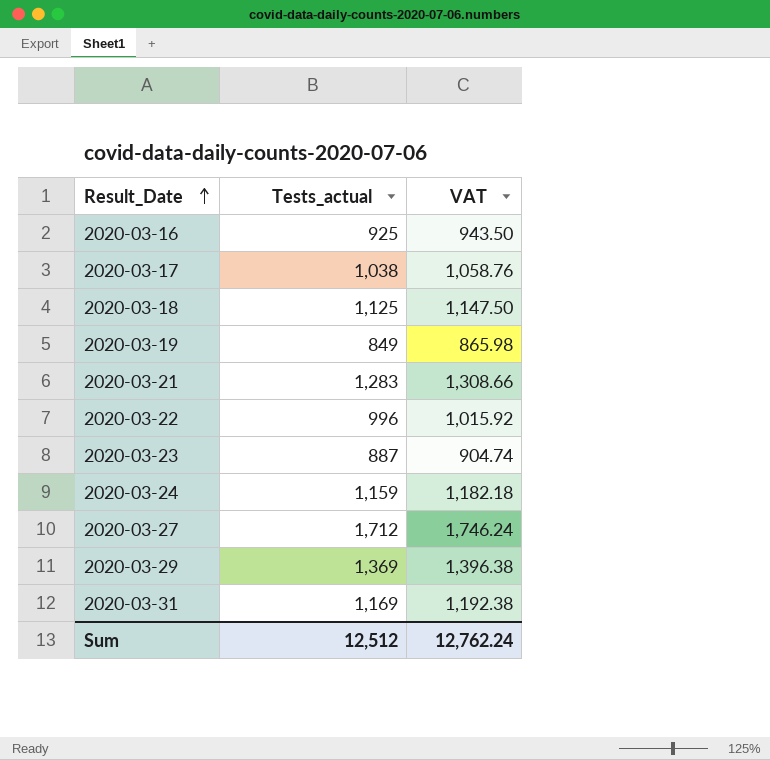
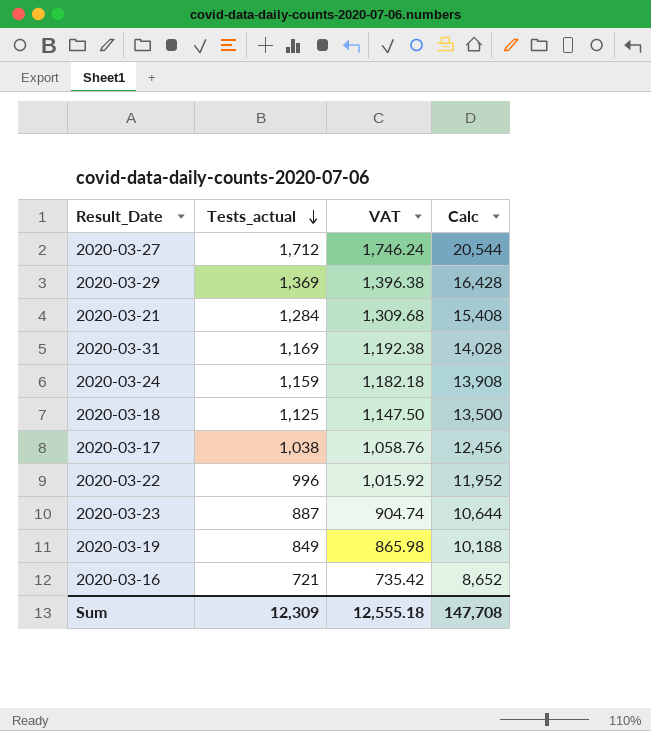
row order: Result_Date ascending -> Tests_actual descending
column Calc | formula: none -> [Tests_actual] * 12
2020-03-21 | Tests_actual: 1,283 -> 1,284
2020-03-21 | VAT: 1,308.66 -> 1,309.68
2020-03-16 | Tests_actual: 925 -> 721
2020-03-16 | VAT: 943.50 -> 735.42
Sum | Tests_actual: 12,512 -> 12,309
Sum | VAT: 12,762.24 -> 12,555.18

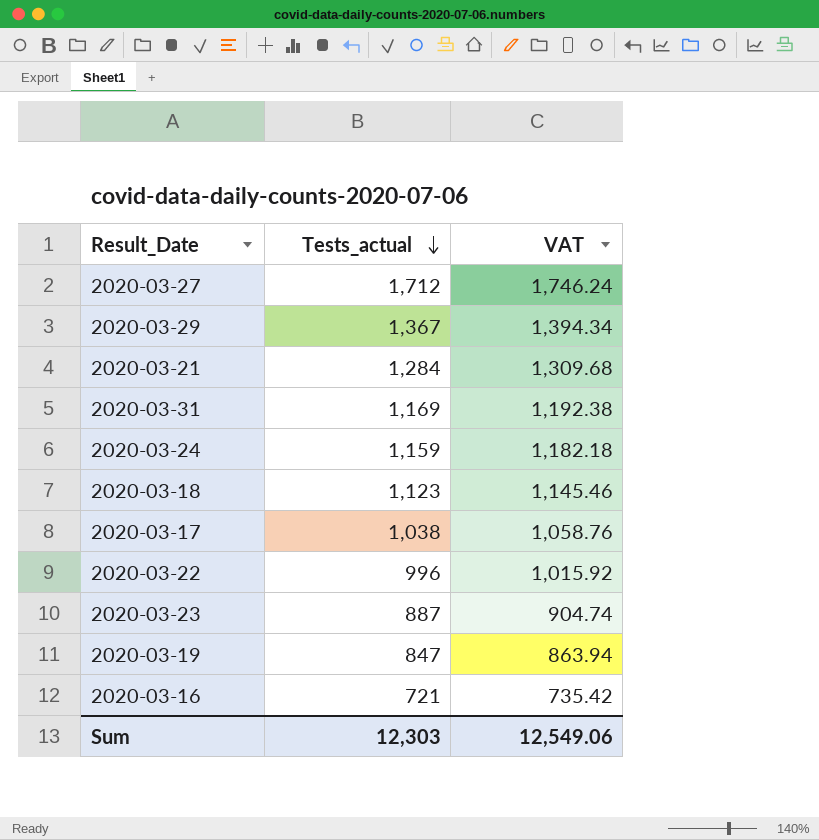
column Calc | formula: [Tests_actual] * 12 -> none
2020-03-29 | Tests_actual: 1,369 -> 1,367
2020-03-29 | VAT: 1,396.38 -> 1,394.34
2020-03-18 | Tests_actual: 1,125 -> 1,123
2020-03-18 | VAT: 1,147.50 -> 1,145.46
2020-03-19 | Tests_actual: 849 -> 847
2020-03-19 | VAT: 865.98 -> 863.94
Sum | Tests_actual: 12,309 -> 12,303
Sum | VAT: 12,555.18 -> 12,549.06

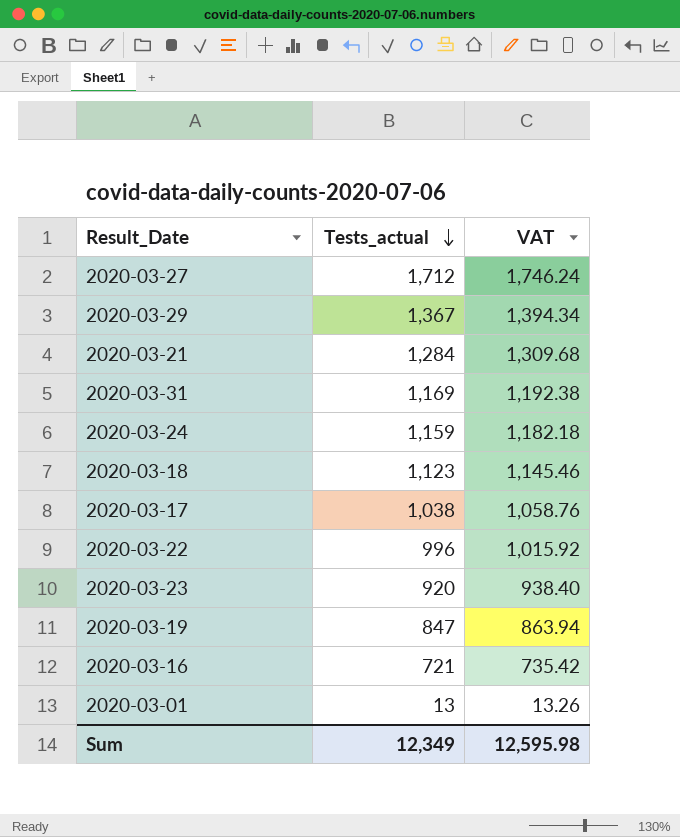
2020-03-23 | Tests_actual: 887 -> 920
2020-03-23 | VAT: 904.74 -> 938.40
row 2020-03-01: none -> 13 | 13.26
Sum | Tests_actual: 12,303 -> 12,349
Sum | VAT: 12,549.06 -> 12,595.98

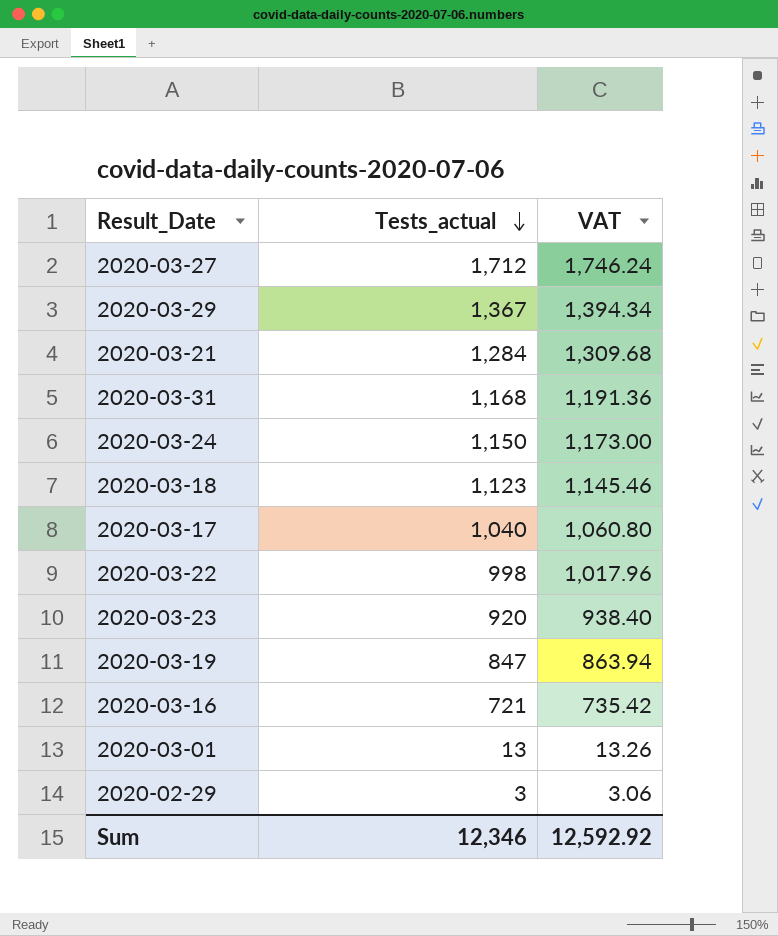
2020-03-31 | Tests_actual: 1,169 -> 1,168
2020-03-31 | VAT: 1,192.38 -> 1,191.36
2020-03-24 | Tests_actual: 1,159 -> 1,150
2020-03-24 | VAT: 1,182.18 -> 1,173.00
2020-03-17 | Tests_actual: 1,038 -> 1,040
2020-03-17 | VAT: 1,058.76 -> 1,060.80
2020-03-22 | Tests_actual: 996 -> 998
2020-03-22 | VAT: 1,015.92 -> 1,017.96
row 2020-02-29: none -> 3 | 3.06
Sum | Tests_actual: 12,349 -> 12,346
Sum | VAT: 12,595.98 -> 12,592.92

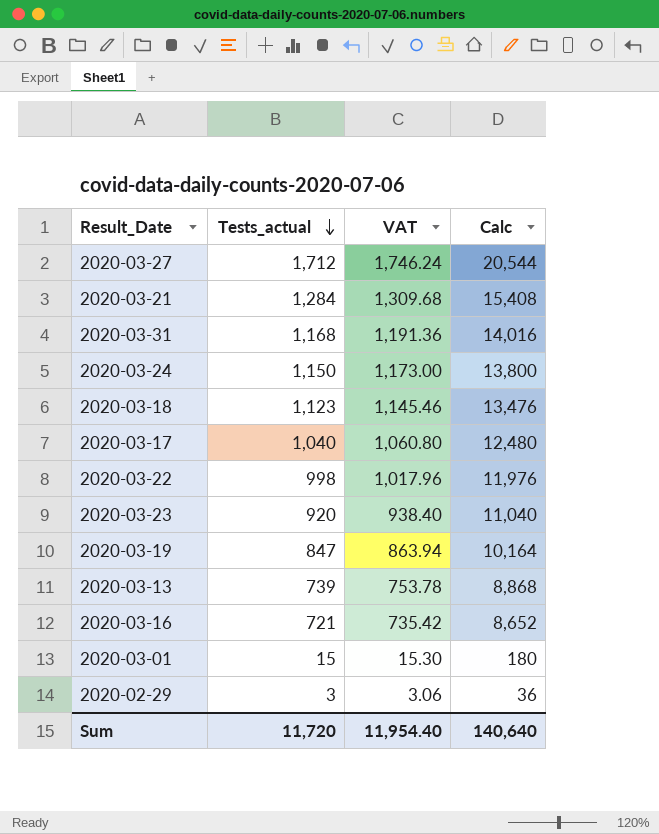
column Calc | formula: none -> [Tests_actual] * 12
row 2020-03-29: 1,367 | 1,394.34 -> none
row 2020-03-13: none -> 739 | 753.78 | 8,868
2020-03-01 | Tests_actual: 13 -> 15
2020-03-01 | VAT: 13.26 -> 15.30
Sum | Tests_actual: 12,346 -> 11,720
Sum | VAT: 12,592.92 -> 11,954.40

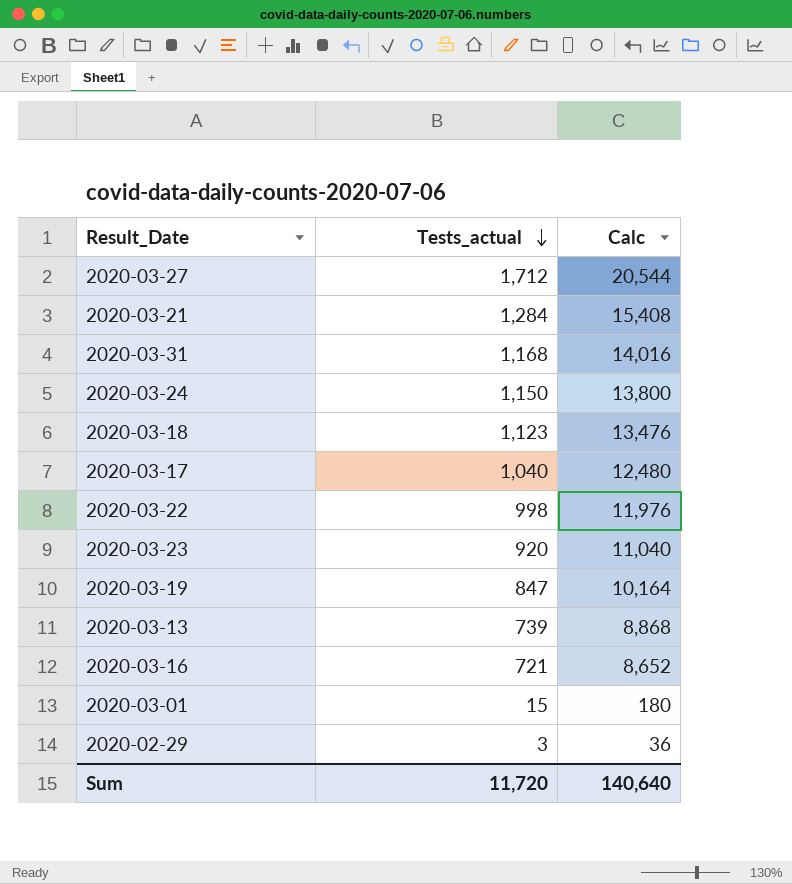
column VAT | formula: [Tests_actual] * 1.02 -> none

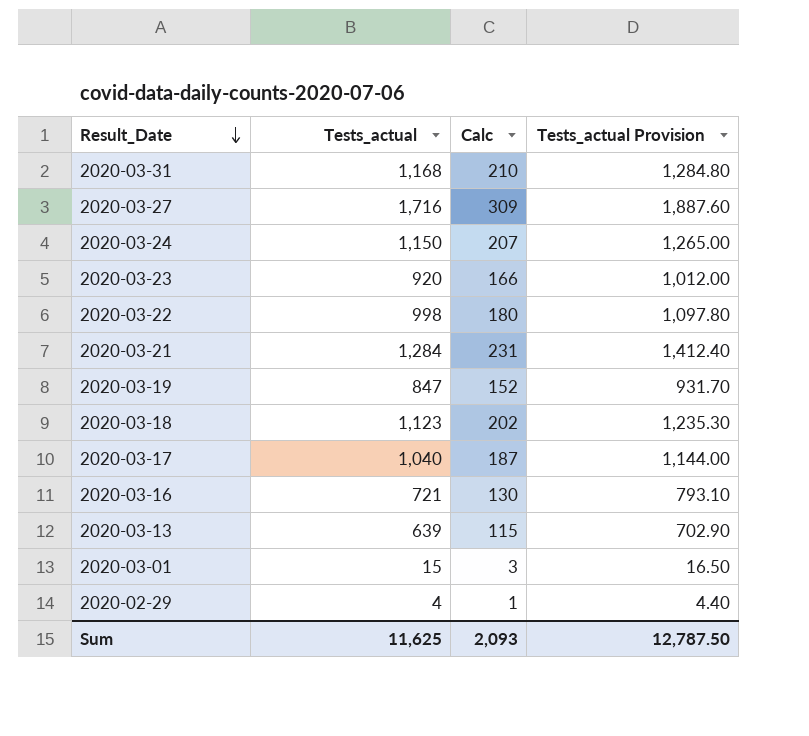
row order: Tests_actual descending -> Result_Date descending
column Calc | formula: [Tests_actual] * 12 -> [Tests_actual] * 0.18
column Tests_actual Provision | formula: none -> [Tests_actual] * 1.1
2020-03-27 | Tests_actual: 1,712 -> 1,716
2020-03-13 | Tests_actual: 739 -> 639
2020-02-29 | Tests_actual: 3 -> 4
Sum | Tests_actual: 11,720 -> 11,625
Sum | Calc: 140,640 -> 2,093

